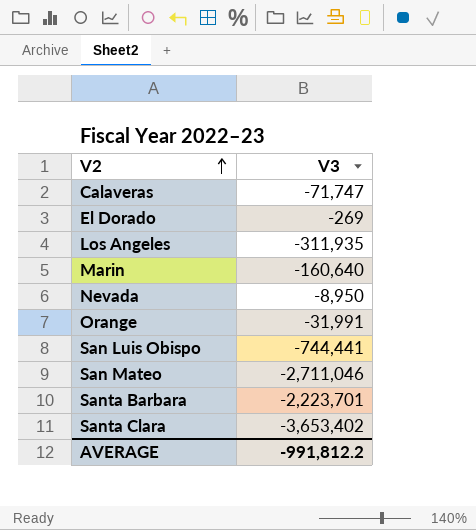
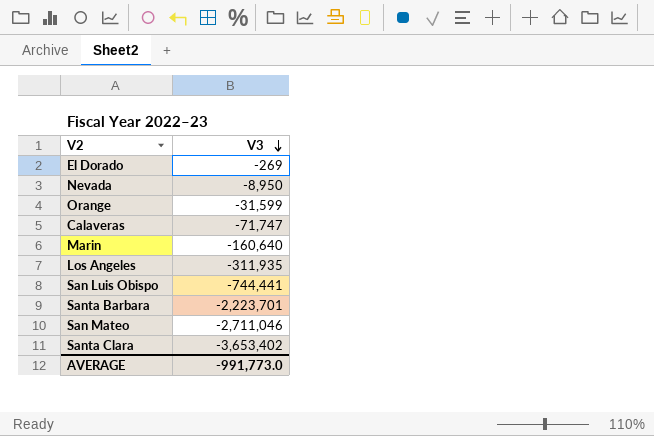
row order: V2 ascending -> V3 descending
Orange | V3: -31,991 -> -31,599
AVERAGE | V3: -991,812.2 -> -991,773.0

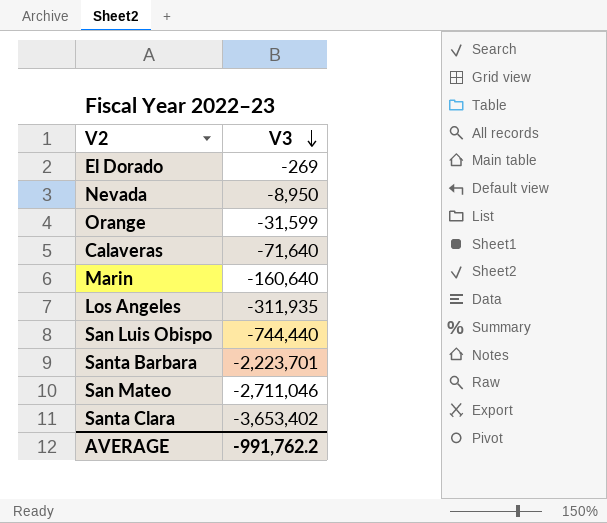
Calaveras | V3: -71,747 -> -71,640
San Luis Obispo | V3: -744,441 -> -744,440
AVERAGE | V3: -991,773.0 -> -991,762.2

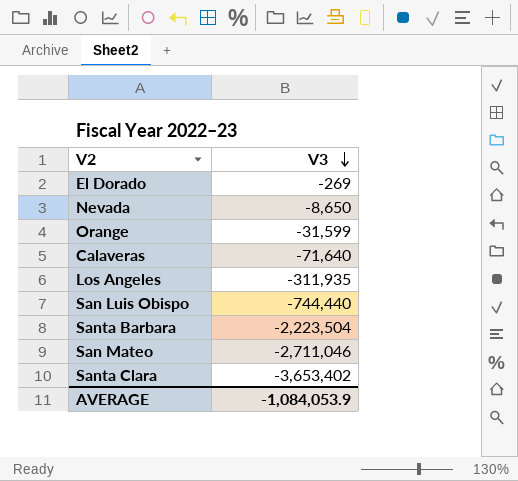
row Marin: -160,640 -> none
Nevada | V3: -8,950 -> -8,650
Santa Barbara | V3: -2,223,701 -> -2,223,504
AVERAGE | V3: -991,762.2 -> -1,084,053.9

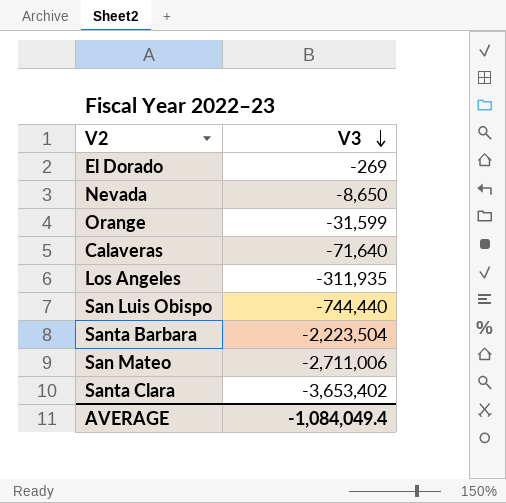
San Mateo | V3: -2,711,046 -> -2,711,006
AVERAGE | V3: -1,084,053.9 -> -1,084,049.4

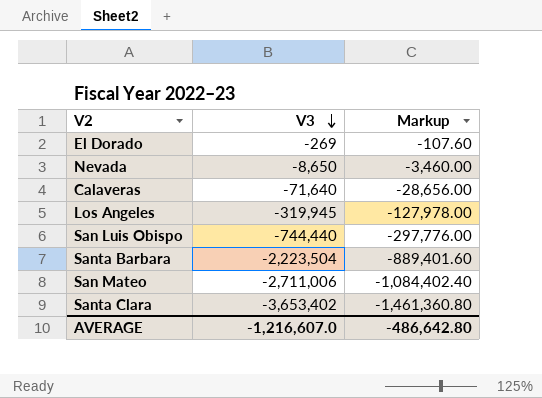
column Markup | formula: none -> [V3] * 0.4
row Orange: -31,599 -> none
Los Angeles | V3: -311,935 -> -319,945
AVERAGE | V3: -1,084,049.4 -> -1,216,607.0

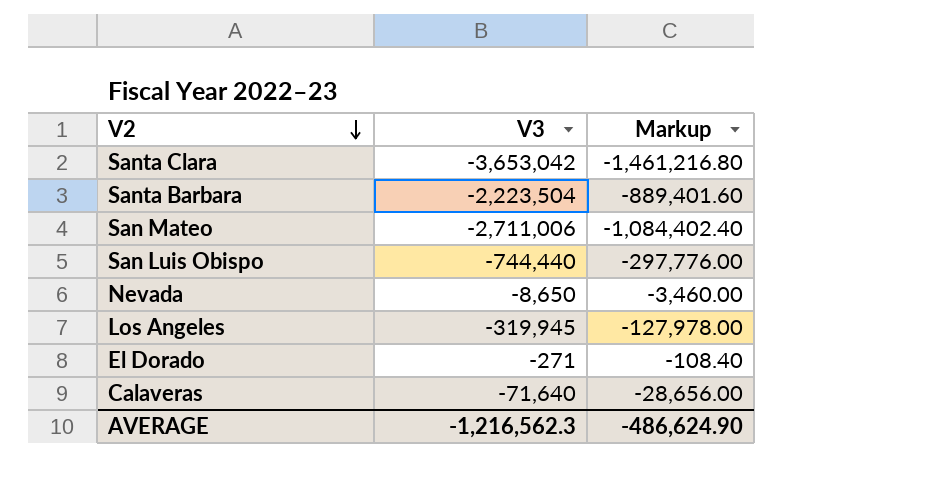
row order: V3 descending -> V2 descending
Santa Clara | V3: -3,653,402 -> -3,653,042
Santa Clara | Markup: -1,461,360.80 -> -1,461,216.80
El Dorado | V3: -269 -> -271
El Dorado | Markup: -107.60 -> -108.40
AVERAGE | V3: -1,216,607.0 -> -1,216,562.3
AVERAGE | Markup: -486,642.80 -> -486,624.90

